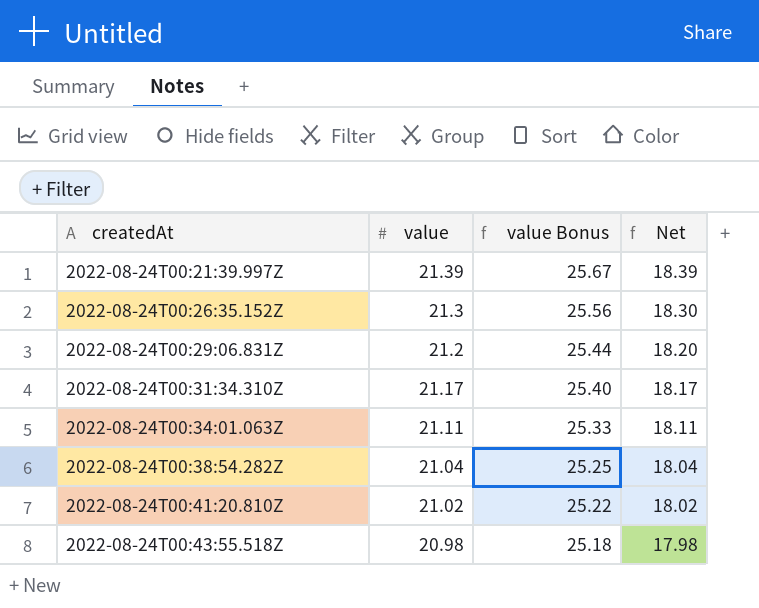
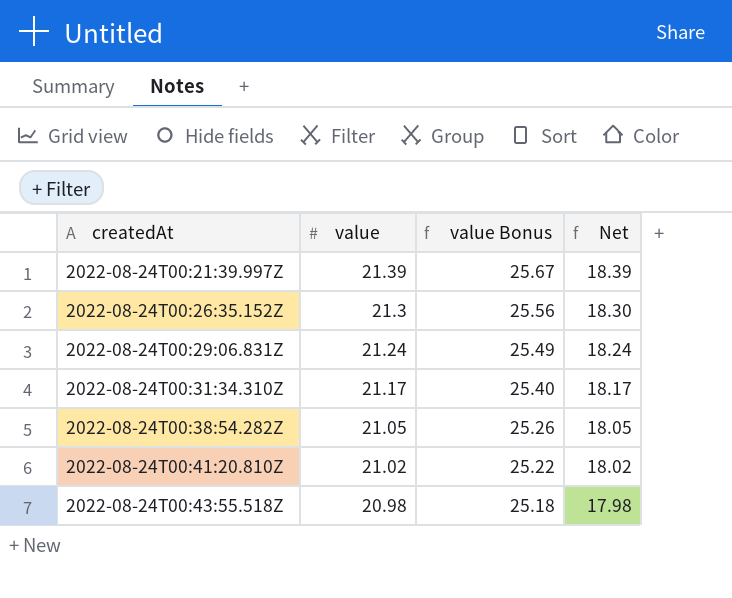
row 2022-08-24T00:34:01.063Z: 21.11 | 25.33 | 18.11 -> none
2022-08-24T00:29:06.831Z | value: 21.2 -> 21.24
2022-08-24T00:29:06.831Z | value Bonus: 25.44 -> 25.49
2022-08-24T00:29:06.831Z | Net: 18.20 -> 18.24
2022-08-24T00:38:54.282Z | value: 21.04 -> 21.05
2022-08-24T00:38:54.282Z | value Bonus: 25.25 -> 25.26
2022-08-24T00:38:54.282Z | Net: 18.04 -> 18.05

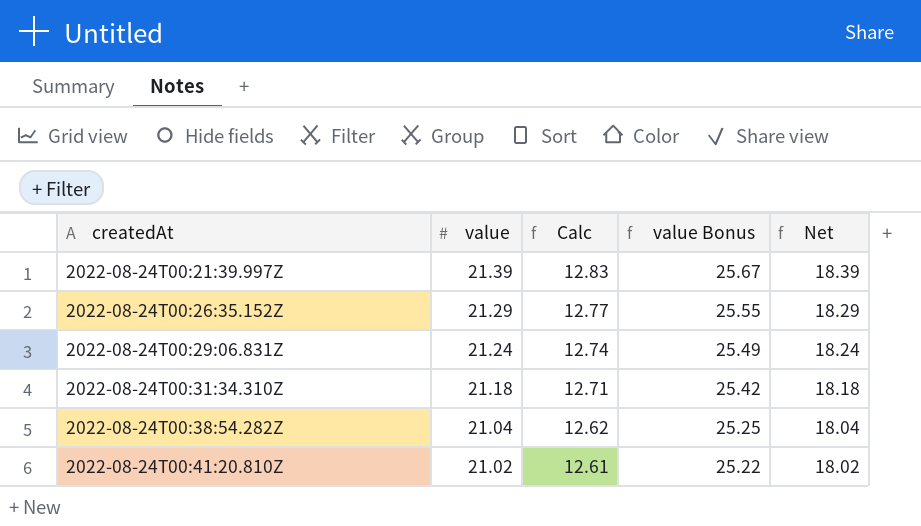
column Calc | formula: none -> [value] * 0.6
row 2022-08-24T00:43:55.518Z: 20.98 | 25.18 | 17.98 -> none
2022-08-24T00:26:35.152Z | value: 21.3 -> 21.29
2022-08-24T00:26:35.152Z | value Bonus: 25.56 -> 25.55
2022-08-24T00:26:35.152Z | Net: 18.30 -> 18.29
2022-08-24T00:31:34.310Z | value: 21.17 -> 21.18
2022-08-24T00:31:34.310Z | value Bonus: 25.40 -> 25.42
2022-08-24T00:31:34.310Z | Net: 18.17 -> 18.18
2022-08-24T00:38:54.282Z | value: 21.05 -> 21.04
2022-08-24T00:38:54.282Z | value Bonus: 25.26 -> 25.25
2022-08-24T00:38:54.282Z | Net: 18.05 -> 18.04

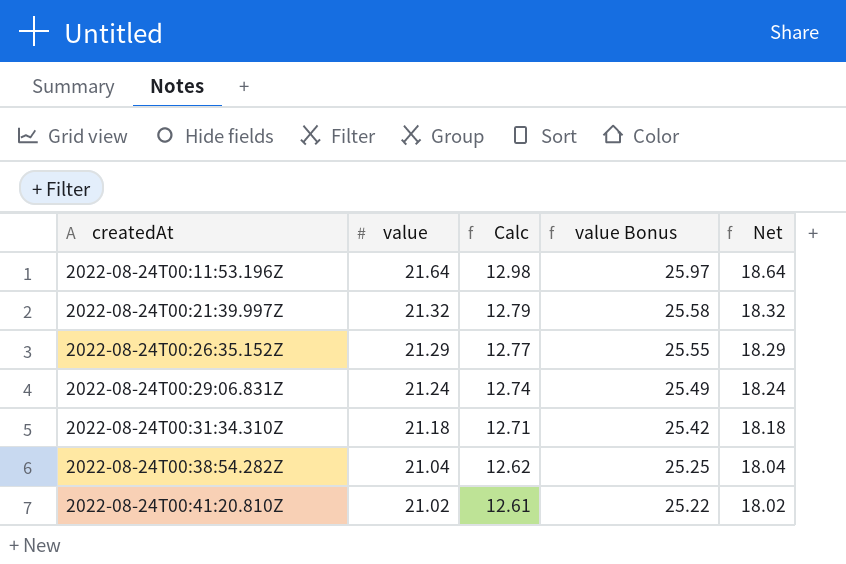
row 2022-08-24T00:11:53.196Z: none -> 21.64 | 12.98 | 25.97 | 18.64
2022-08-24T00:21:39.997Z | value: 21.39 -> 21.32
2022-08-24T00:21:39.997Z | Calc: 12.83 -> 12.79
2022-08-24T00:21:39.997Z | value Bonus: 25.67 -> 25.58
2022-08-24T00:21:39.997Z | Net: 18.39 -> 18.32

